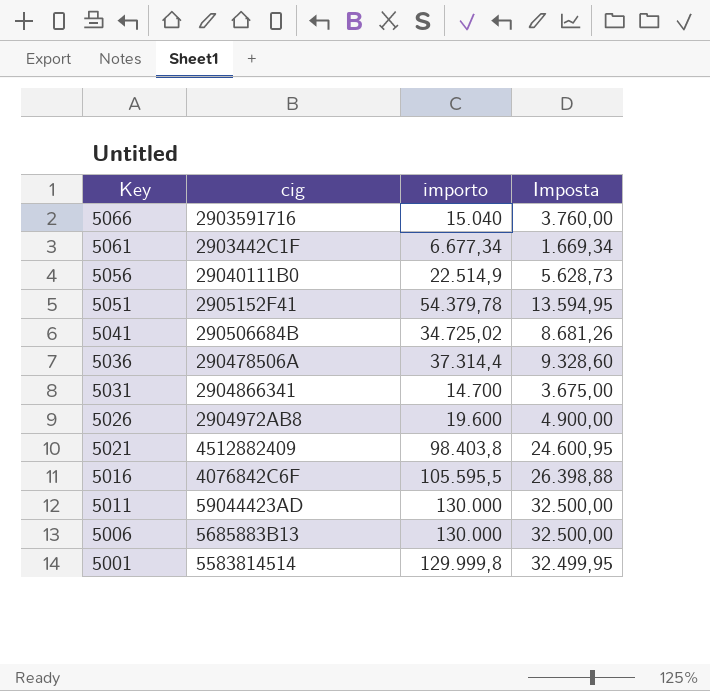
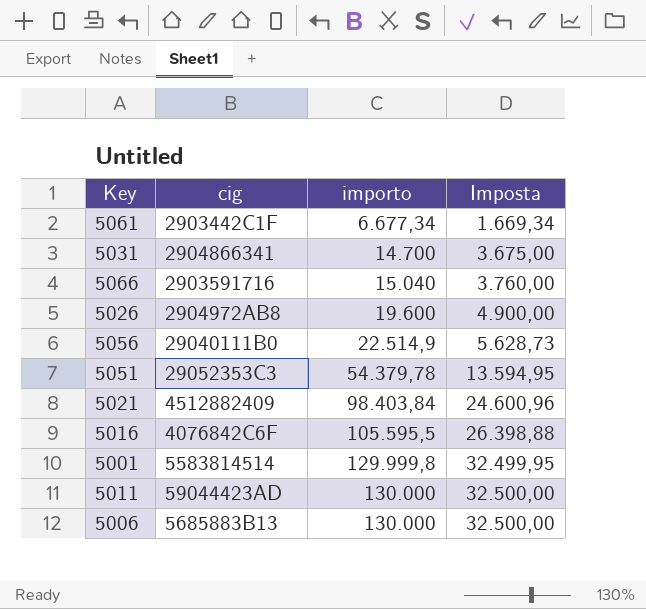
row order: Key descending -> importo ascending
row 5041: 290506684B | 34.725,02 | 8.681,26 -> none
row 5036: 290478506A | 37.314,4 | 9.328,60 -> none
5051 | cig: 2905152F41 -> 29052353C3
5021 | importo: 98.403,8 -> 98.403,84
5021 | Imposta: 24.600,95 -> 24.600,96

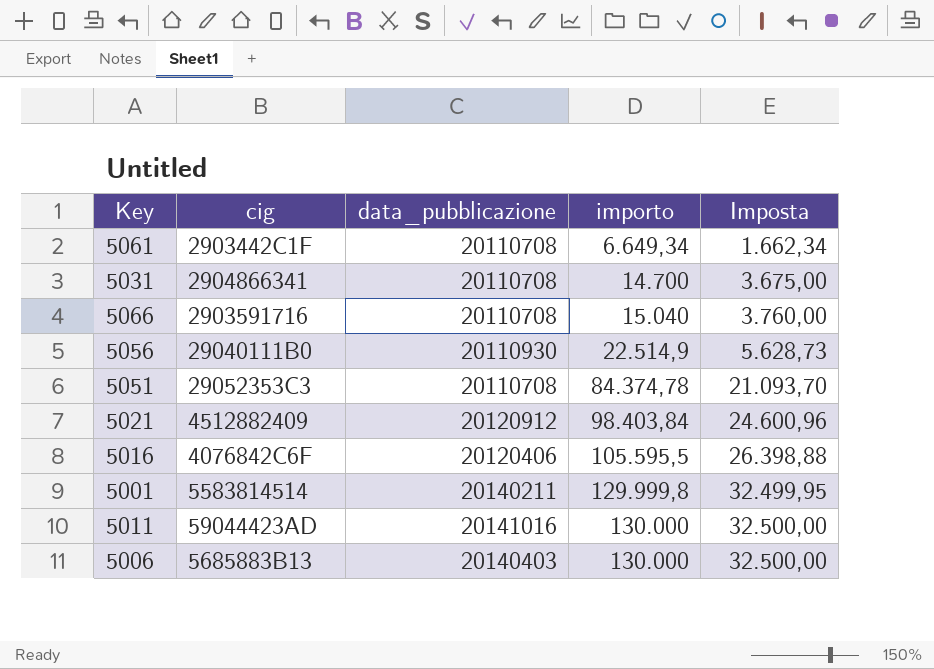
column data_pubblicazione | position: none -> 3
row 5026: 2904972AB8 | 19.600 | 4.900,00 -> none
5061 | importo: 6.677,34 -> 6.649,34
5061 | Imposta: 1.669,34 -> 1.662,34
5051 | importo: 54.379,78 -> 84.374,78
5051 | Imposta: 13.594,95 -> 21.093,70

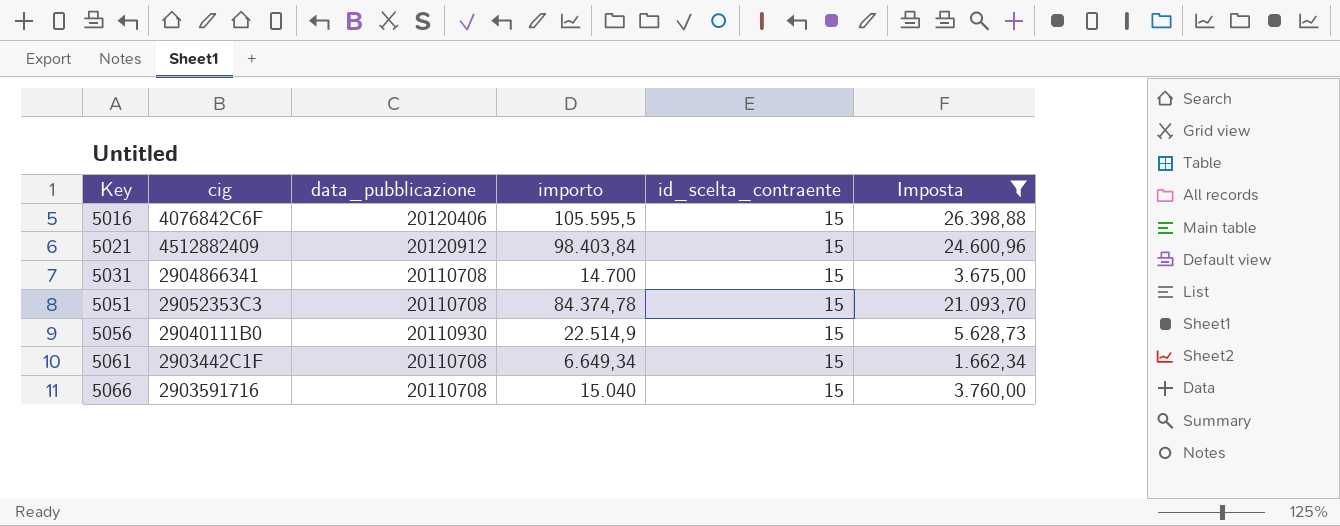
filter: none -> Imposta <= 26.398,88
row order: importo ascending -> Key ascending
column id_scelta_contraente | position: none -> 5

